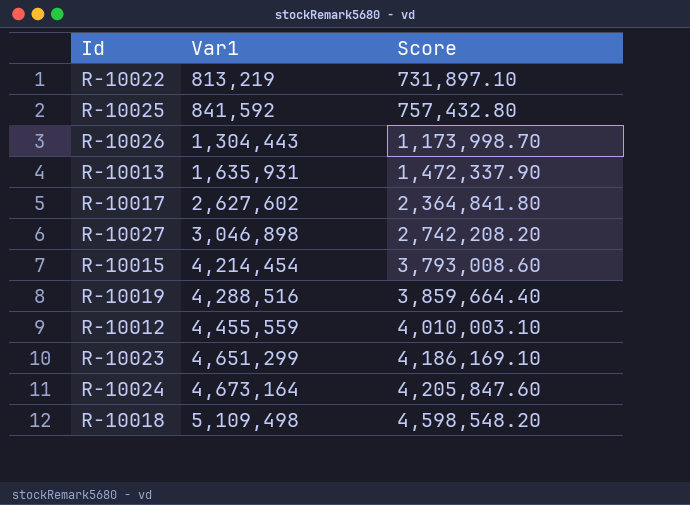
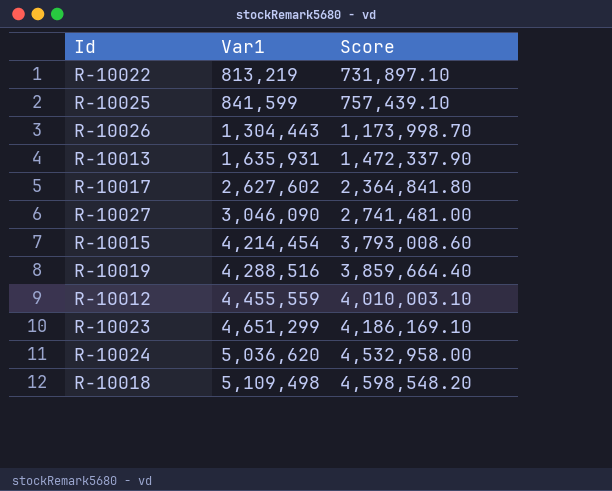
R-10025 | Var1: 841,592 -> 841,599
R-10025 | Score: 757,432.80 -> 757,439.10
R-10027 | Var1: 3,046,898 -> 3,046,090
R-10027 | Score: 2,742,208.20 -> 2,741,481.00
R-10024 | Var1: 4,673,164 -> 5,036,620
R-10024 | Score: 4,205,847.60 -> 4,532,958.00

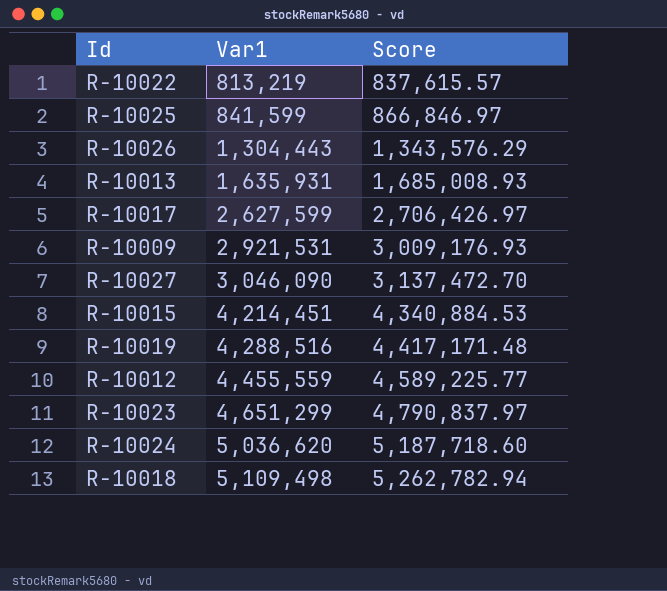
column Score | formula: [Var1] * 0.9 -> [Var1] * 1.03
R-10017 | Var1: 2,627,602 -> 2,627,599
row R-10009: none -> 2,921,531 | 3,009,176.93
R-10015 | Var1: 4,214,454 -> 4,214,451

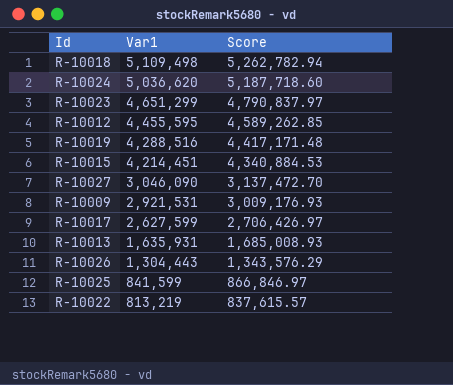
row order: Var1 ascending -> Var1 descending
R-10012 | Var1: 4,455,559 -> 4,455,595
R-10012 | Score: 4,589,225.77 -> 4,589,262.85

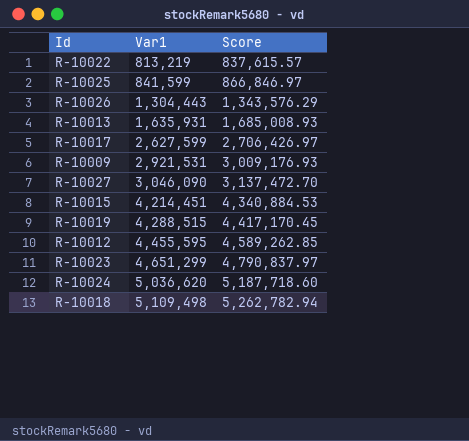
row order: Var1 descending -> Var1 ascending
R-10019 | Var1: 4,288,516 -> 4,288,515
R-10019 | Score: 4,417,171.48 -> 4,417,170.45

